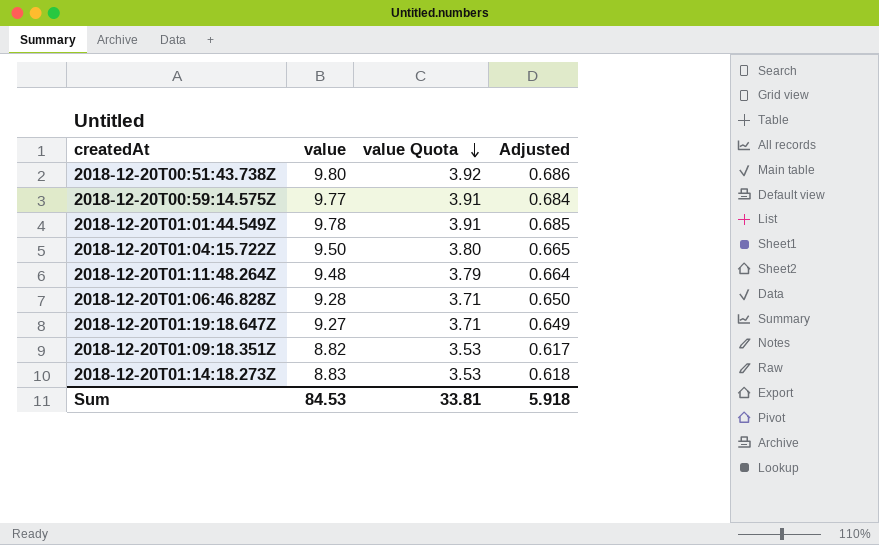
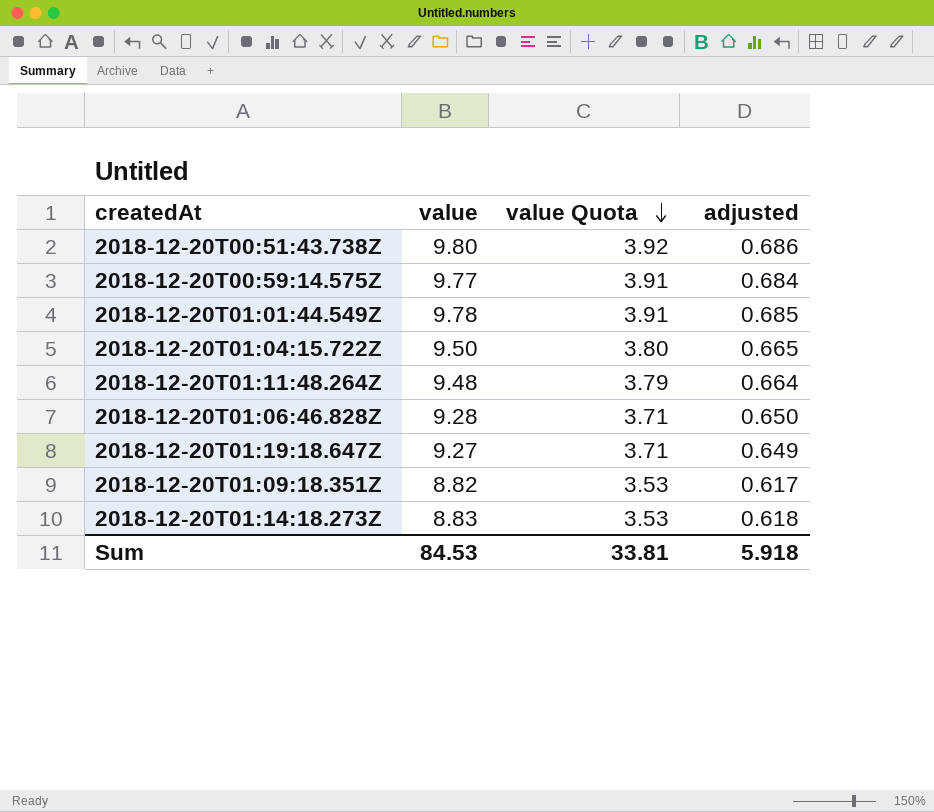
column name: Adjusted -> adjusted

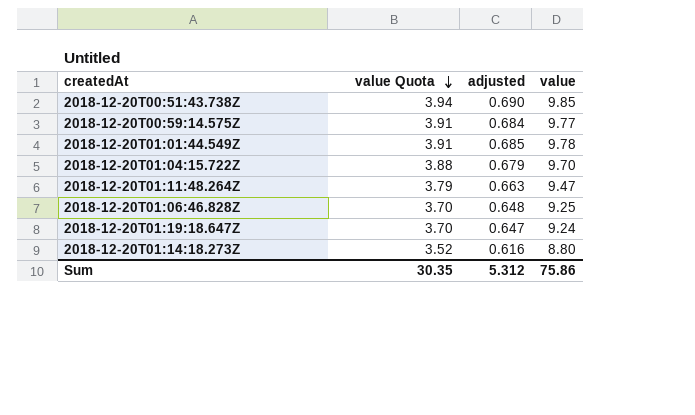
column value | position: 2 -> 4
row 2018-12-20T01:09:18.351Z: 8.82 | 3.53 | 0.617 -> none
2018-12-20T00:51:43.738Z | value Quota: 3.92 -> 3.94
2018-12-20T00:51:43.738Z | adjusted: 0.686 -> 0.690
2018-12-20T00:51:43.738Z | value: 9.80 -> 9.85
2018-12-20T01:04:15.722Z | value Quota: 3.80 -> 3.88
2018-12-20T01:04:15.722Z | adjusted: 0.665 -> 0.679
2018-12-20T01:04:15.722Z | value: 9.50 -> 9.70
2018-12-20T01:11:48.264Z | adjusted: 0.664 -> 0.663
2018-12-20T01:11:48.264Z | value: 9.48 -> 9.47
2018-12-20T01:06:46.828Z | value Quota: 3.71 -> 3.70
2018-12-20T01:06:46.828Z | adjusted: 0.650 -> 0.648
2018-12-20T01:06:46.828Z | value: 9.28 -> 9.25
2018-12-20T01:19:18.647Z | value Quota: 3.71 -> 3.70
2018-12-20T01:19:18.647Z | adjusted: 0.649 -> 0.647
2018-12-20T01:19:18.647Z | value: 9.27 -> 9.24
2018-12-20T01:14:18.273Z | value Quota: 3.53 -> 3.52
2018-12-20T01:14:18.273Z | adjusted: 0.618 -> 0.616
2018-12-20T01:14:18.273Z | value: 8.83 -> 8.80
Sum | value Quota: 33.81 -> 30.35
Sum | adjusted: 5.918 -> 5.312
Sum | value: 84.53 -> 75.86

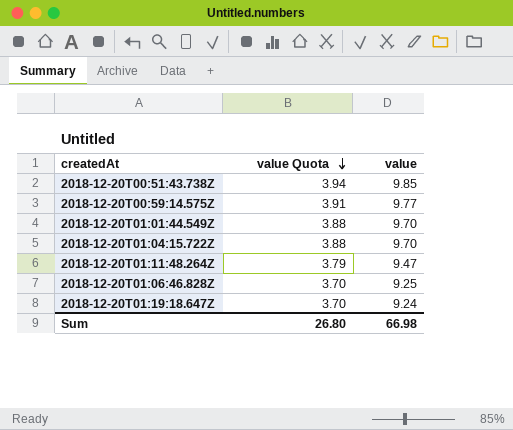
column adjusted | formula: [value] * 0.07 -> none
row 2018-12-20T01:14:18.273Z: 3.52 | 0.616 | 8.80 -> none
2018-12-20T01:01:44.549Z | value Quota: 3.91 -> 3.88
2018-12-20T01:01:44.549Z | value: 9.78 -> 9.70
Sum | value Quota: 30.35 -> 26.80
Sum | value: 75.86 -> 66.98

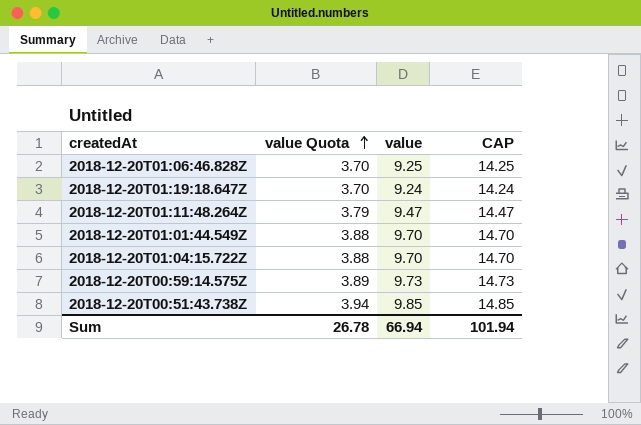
row order: value Quota descending -> value Quota ascending
column CAP | formula: none -> [value] + 5
2018-12-20T00:59:14.575Z | value Quota: 3.91 -> 3.89
2018-12-20T00:59:14.575Z | value: 9.77 -> 9.73
Sum | value Quota: 26.80 -> 26.78
Sum | value: 66.98 -> 66.94

